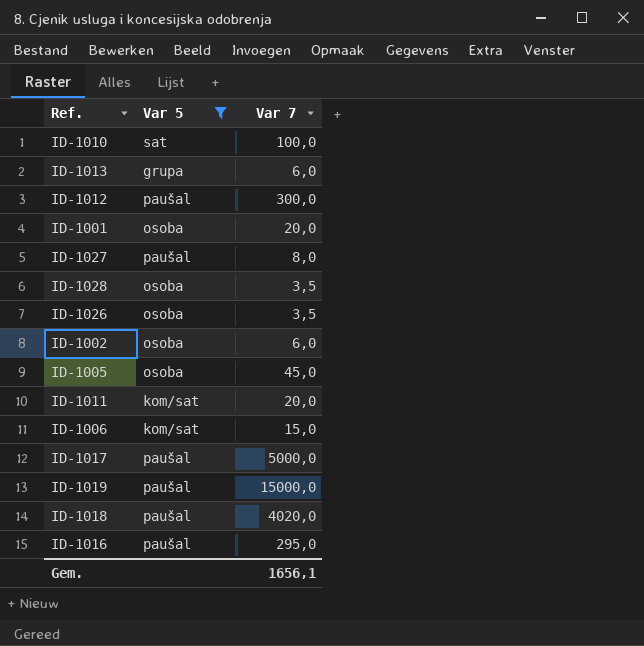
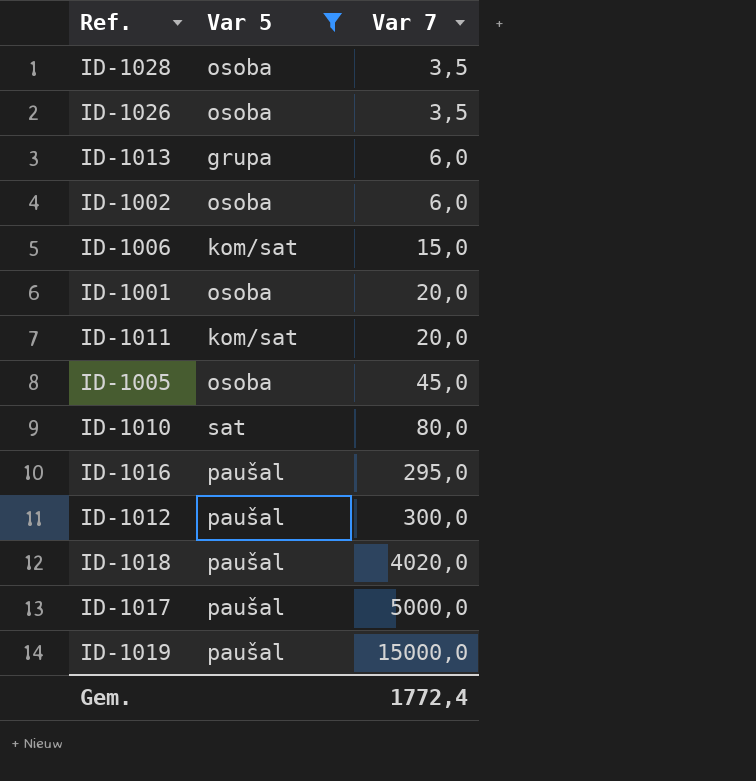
row order: none -> Var 7 ascending
row ID-1027: paušal | 8,0 -> none
ID-1010 | Var 7: 100,0 -> 80,0
Gem. | Var 7: 1656,1 -> 1772,4

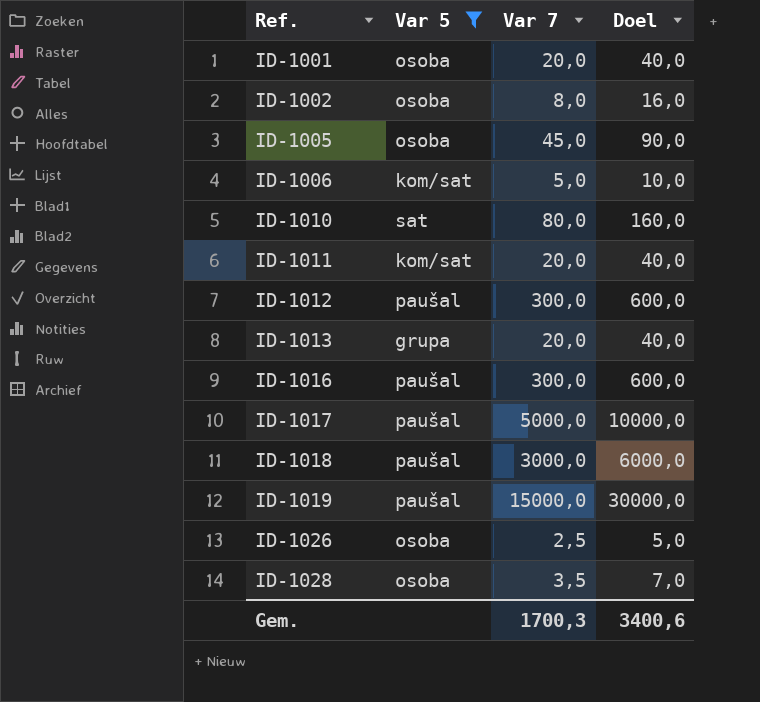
row order: Var 7 ascending -> Ref. ascending
column Doel | formula: none -> [Var 7] * 2
ID-1002 | Var 7: 6,0 -> 8,0
ID-1006 | Var 7: 15,0 -> 5,0
ID-1013 | Var 7: 6,0 -> 20,0
ID-1016 | Var 7: 295,0 -> 300,0
ID-1018 | Var 7: 4020,0 -> 3000,0
ID-1026 | Var 7: 3,5 -> 2,5
Gem. | Var 7: 1772,4 -> 1700,3

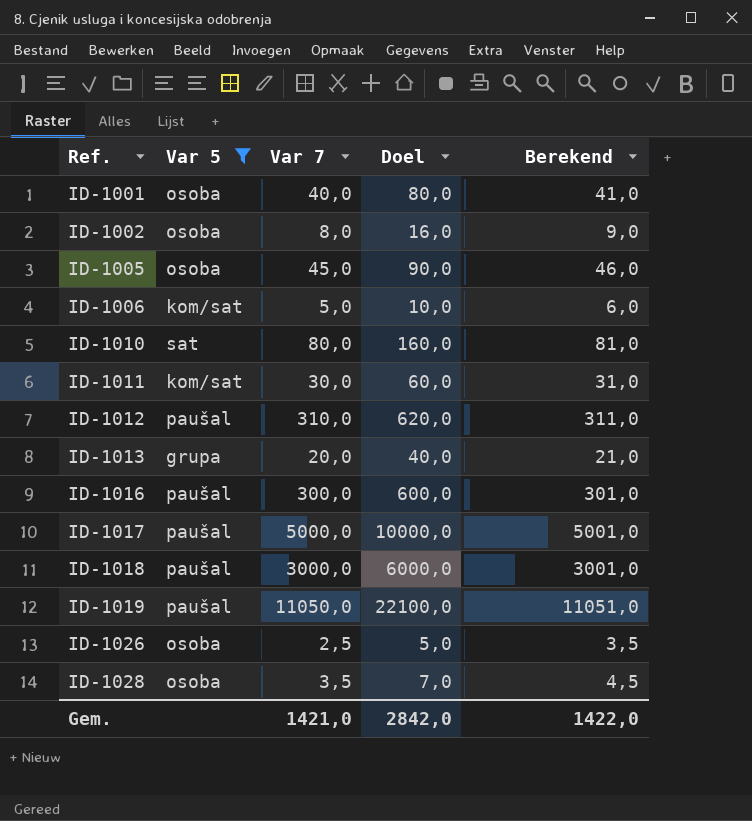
column Berekend | formula: none -> [Var 7] + 1
ID-1001 | Var 7: 20,0 -> 40,0
ID-1001 | Doel: 40,0 -> 80,0
ID-1011 | Var 7: 20,0 -> 30,0
ID-1011 | Doel: 40,0 -> 60,0
ID-1012 | Var 7: 300,0 -> 310,0
ID-1012 | Doel: 600,0 -> 620,0
ID-1019 | Var 7: 15000,0 -> 11050,0
ID-1019 | Doel: 30000,0 -> 22100,0
Gem. | Var 7: 1700,3 -> 1421,0
Gem. | Doel: 3400,6 -> 2842,0

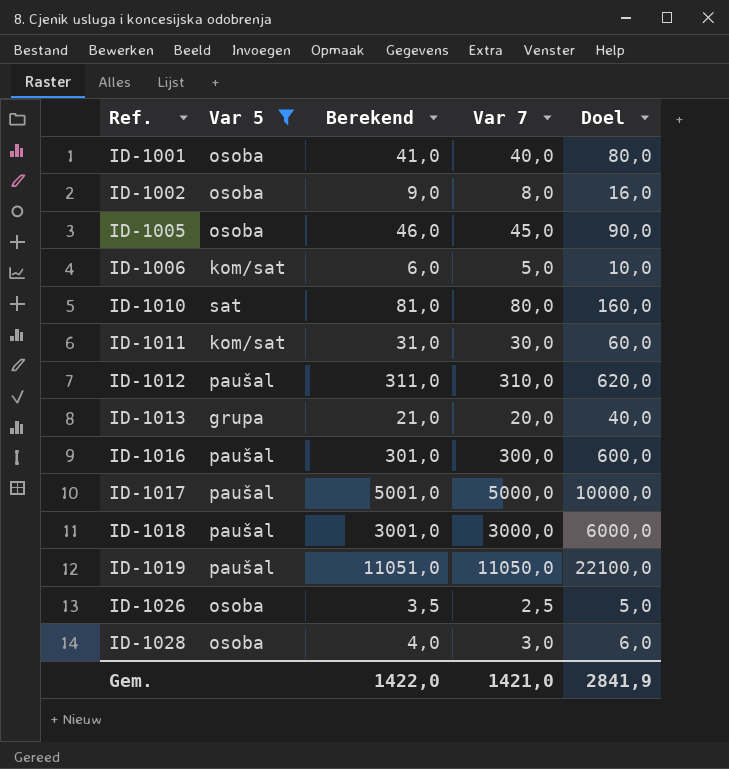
column Berekend | position: 5 -> 3
ID-1028 | Berekend: 4,5 -> 4,0
ID-1028 | Var 7: 3,5 -> 3,0
ID-1028 | Doel: 7,0 -> 6,0
Gem. | Doel: 2842,0 -> 2841,9

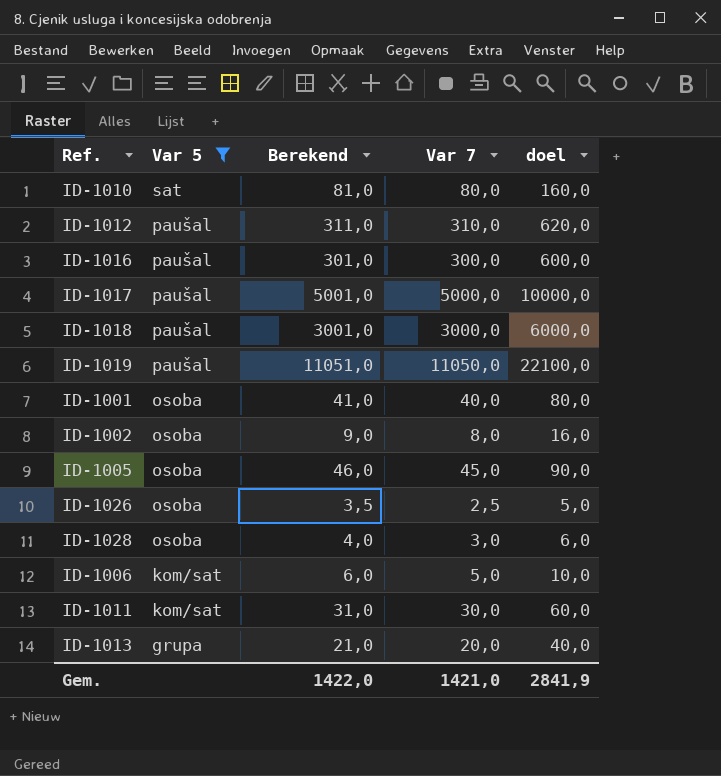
row order: Ref. ascending -> Var 5 descending
column name: Doel -> doel

